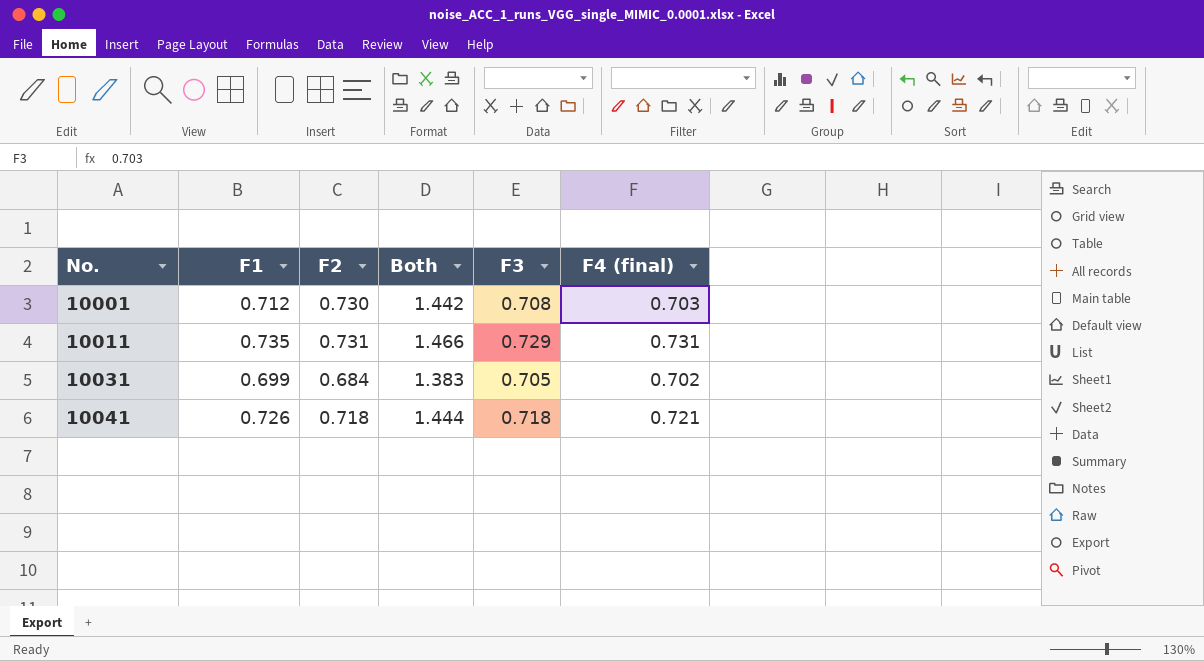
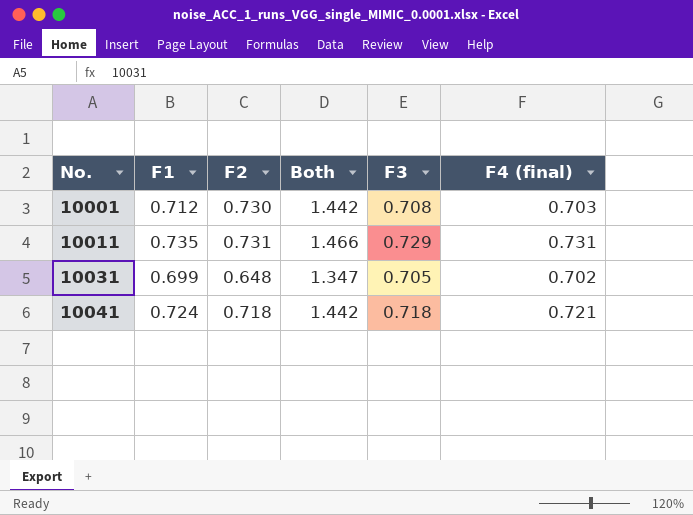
10031 | F2: 0.684 -> 0.648
10031 | Both: 1.383 -> 1.347
10041 | F1: 0.726 -> 0.724
10041 | Both: 1.444 -> 1.442

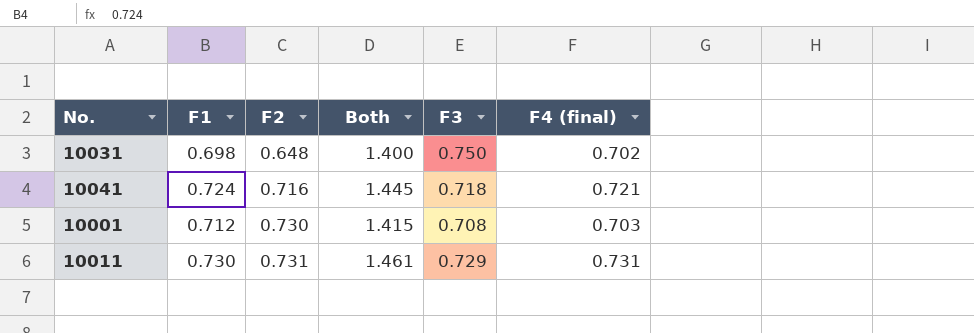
row order: No. ascending -> F2 ascending
column Both | formula: [F1] + [F2] -> [F1] + [F4 (final)]
10031 | F1: 0.699 -> 0.698
10031 | F3: 0.705 -> 0.750
10041 | F2: 0.718 -> 0.716
10011 | F1: 0.735 -> 0.730

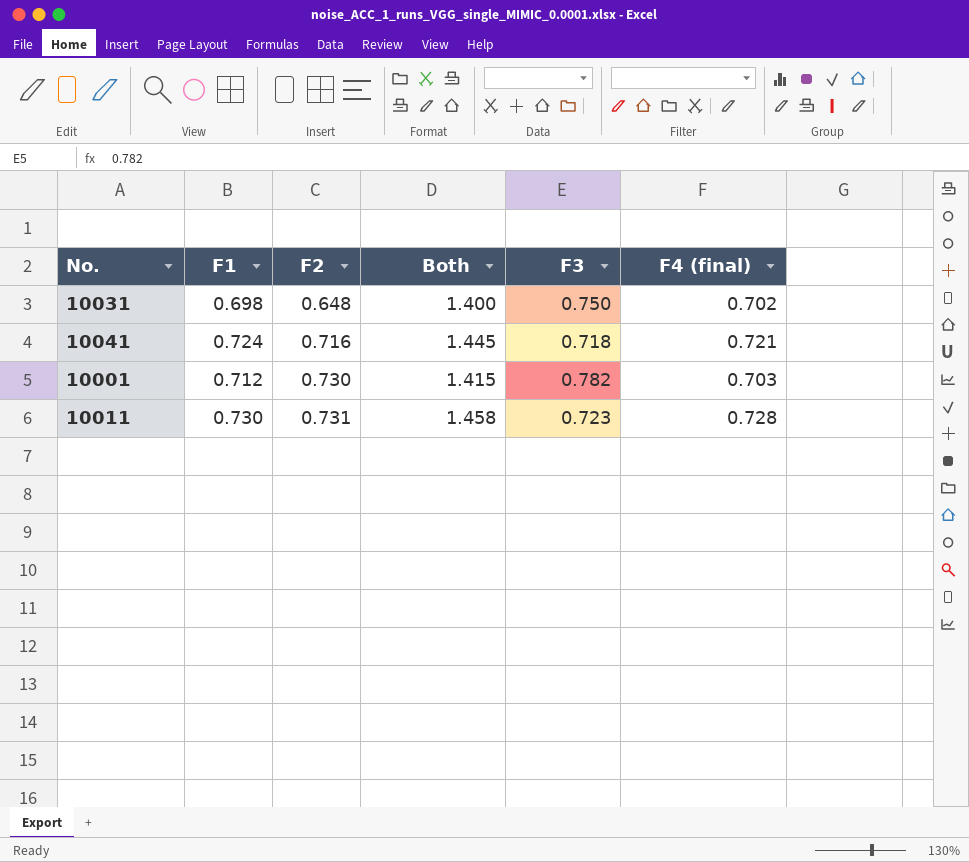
10001 | F3: 0.708 -> 0.782
10011 | Both: 1.461 -> 1.458
10011 | F3: 0.729 -> 0.723
10011 | F4 (final): 0.731 -> 0.728

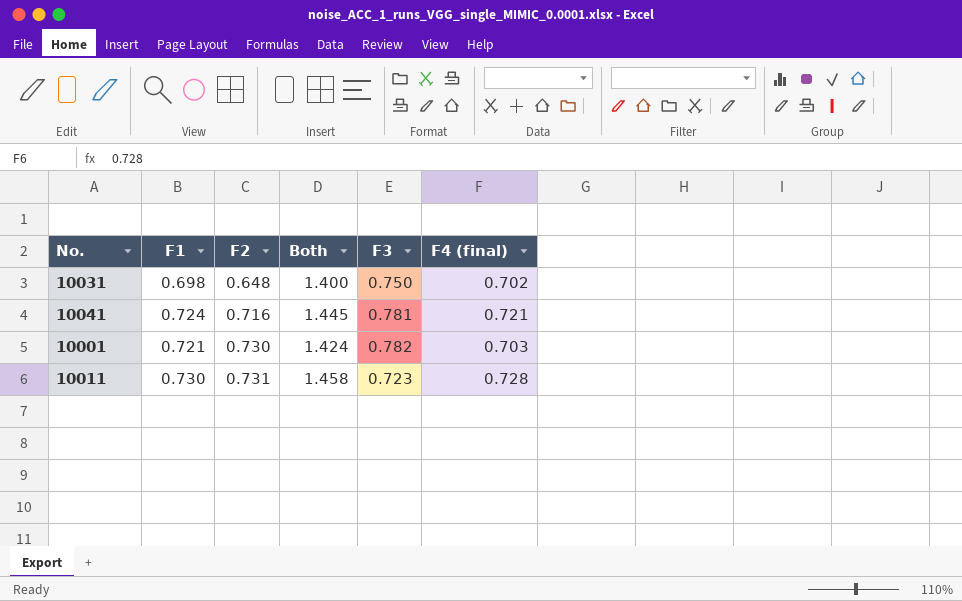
10041 | F3: 0.718 -> 0.781
10001 | F1: 0.712 -> 0.721
10001 | Both: 1.415 -> 1.424

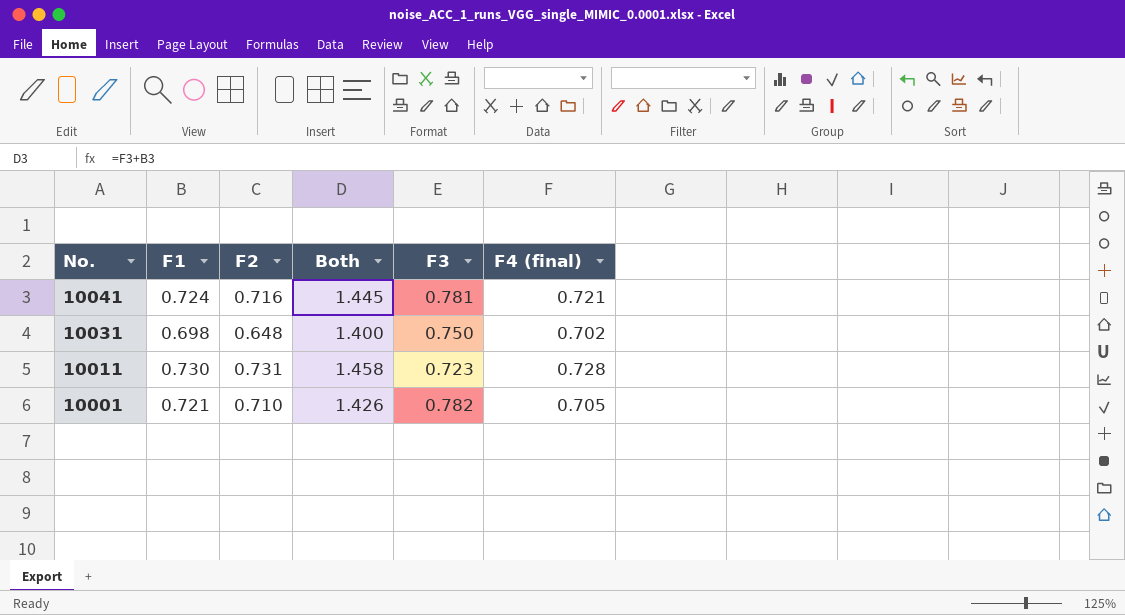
row order: F2 ascending -> No. descending
10001 | F2: 0.730 -> 0.710
10001 | Both: 1.424 -> 1.426
10001 | F4 (final): 0.703 -> 0.705

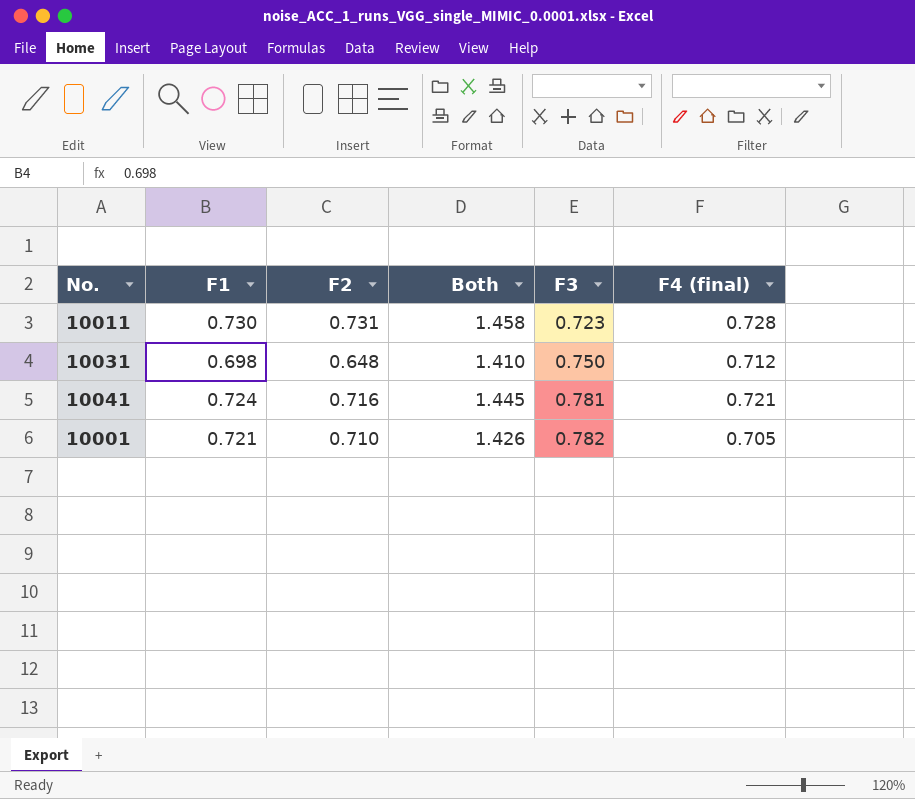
row order: No. descending -> F3 ascending
10031 | Both: 1.400 -> 1.410
10031 | F4 (final): 0.702 -> 0.712

